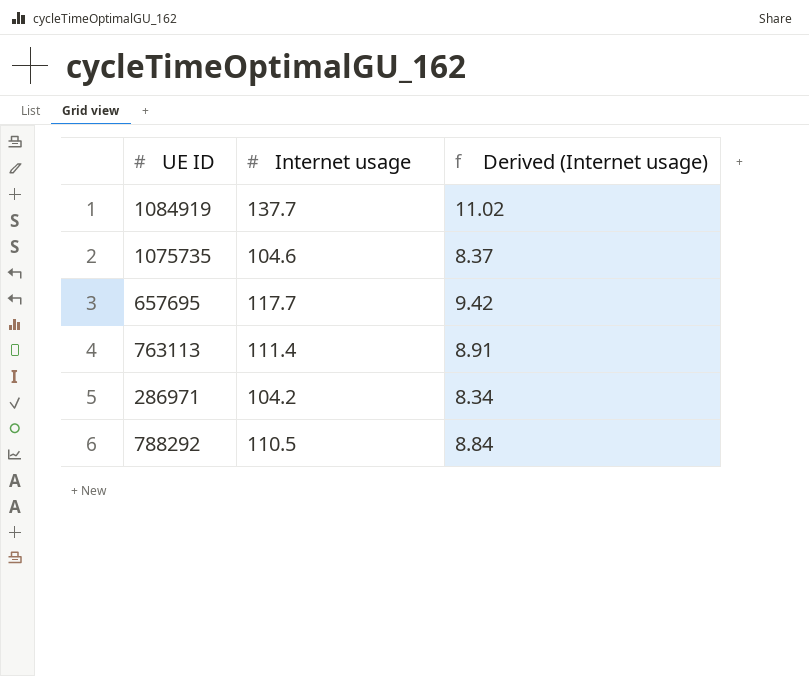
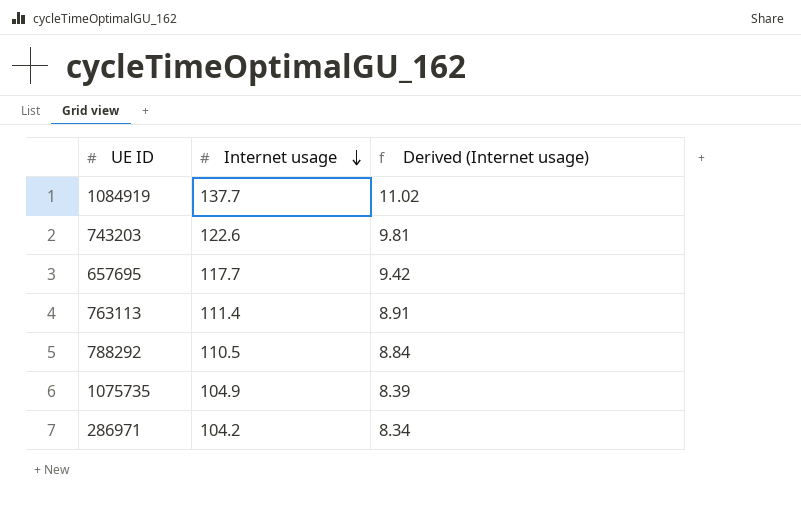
row order: none -> Internet usage descending
row 743203: none -> 122.6 | 9.81
1075735 | Internet usage: 104.6 -> 104.9
1075735 | Derived (Internet usage): 8.37 -> 8.39

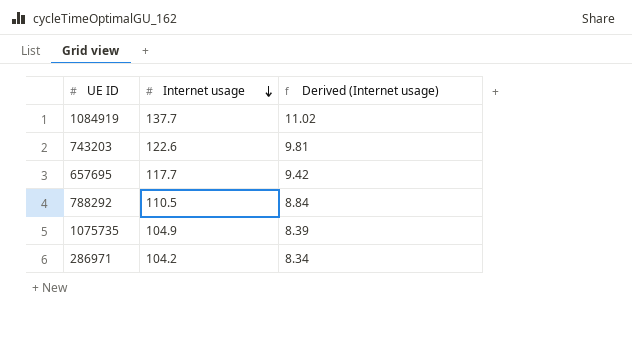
row 763113: 111.4 | 8.91 -> none

